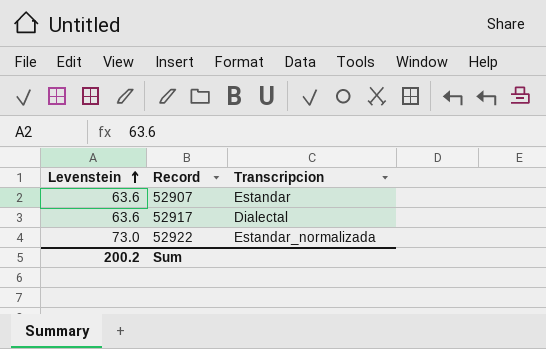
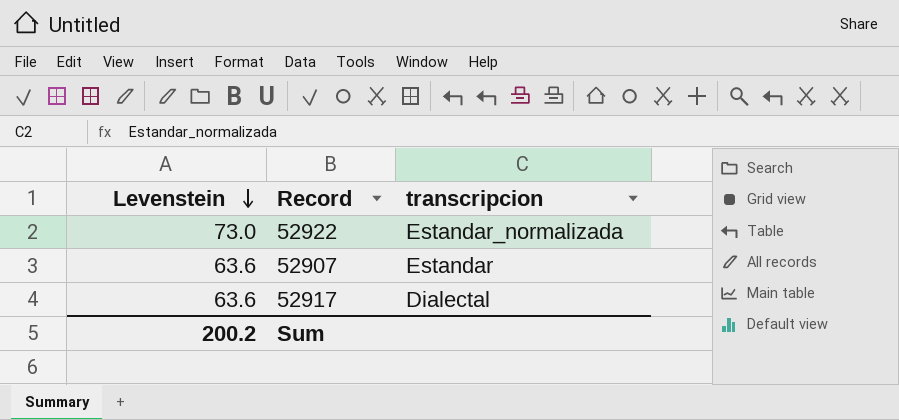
row order: Levenstein ascending -> Levenstein descending
column name: Transcripcion -> transcripcion

